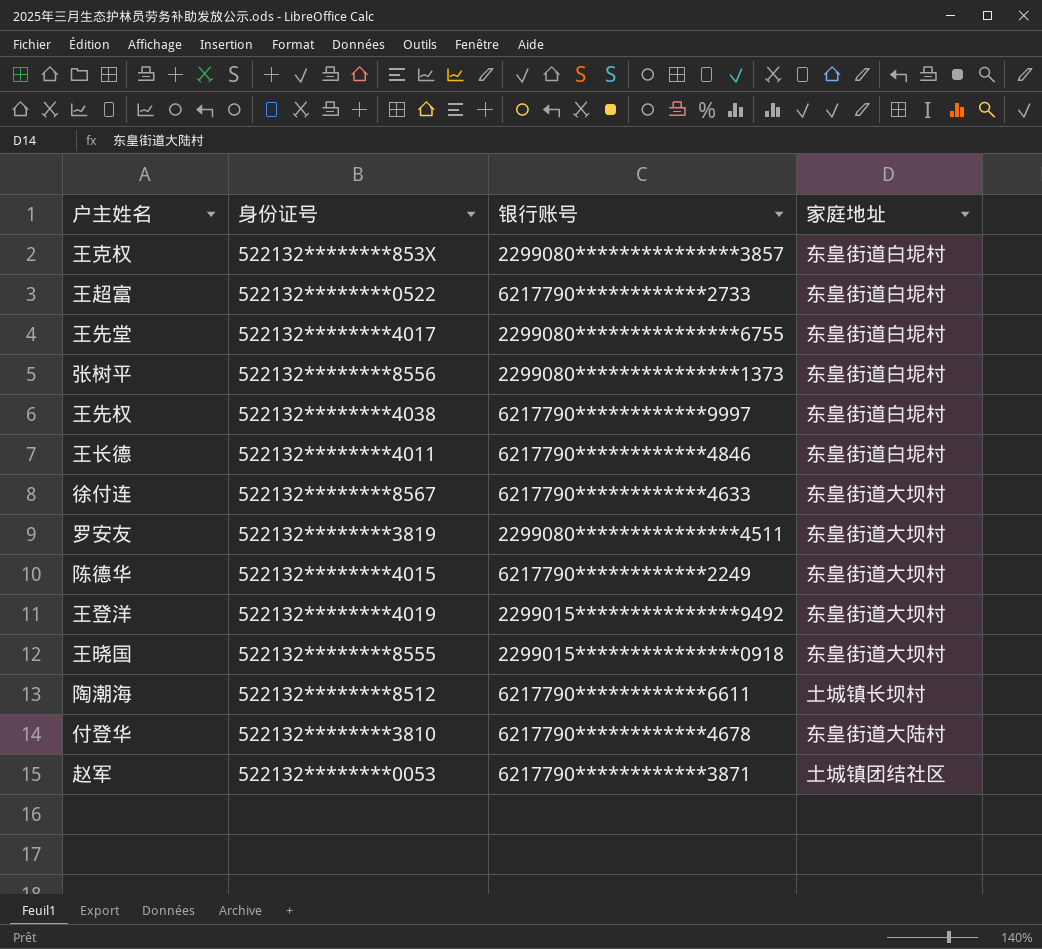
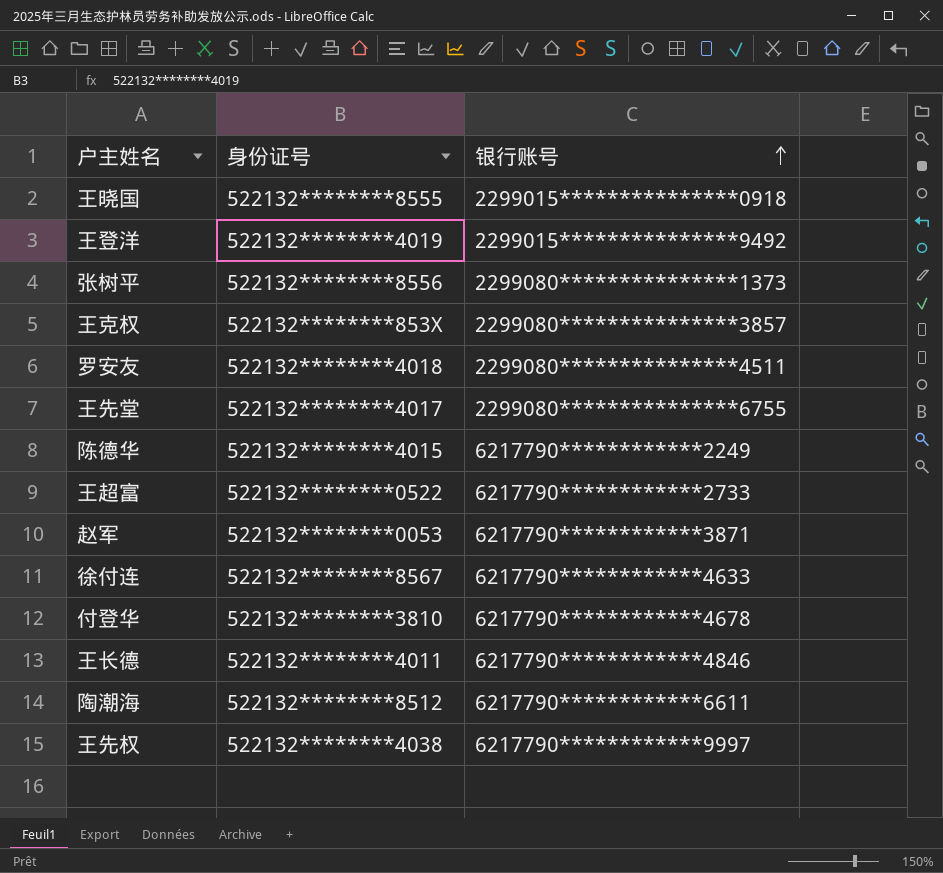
row order: none -> 银行账号 ascending
column 家庭地址 | position: 4 -> none
罗安友 | 身份证号: 522132********3819 -> 522132********4018

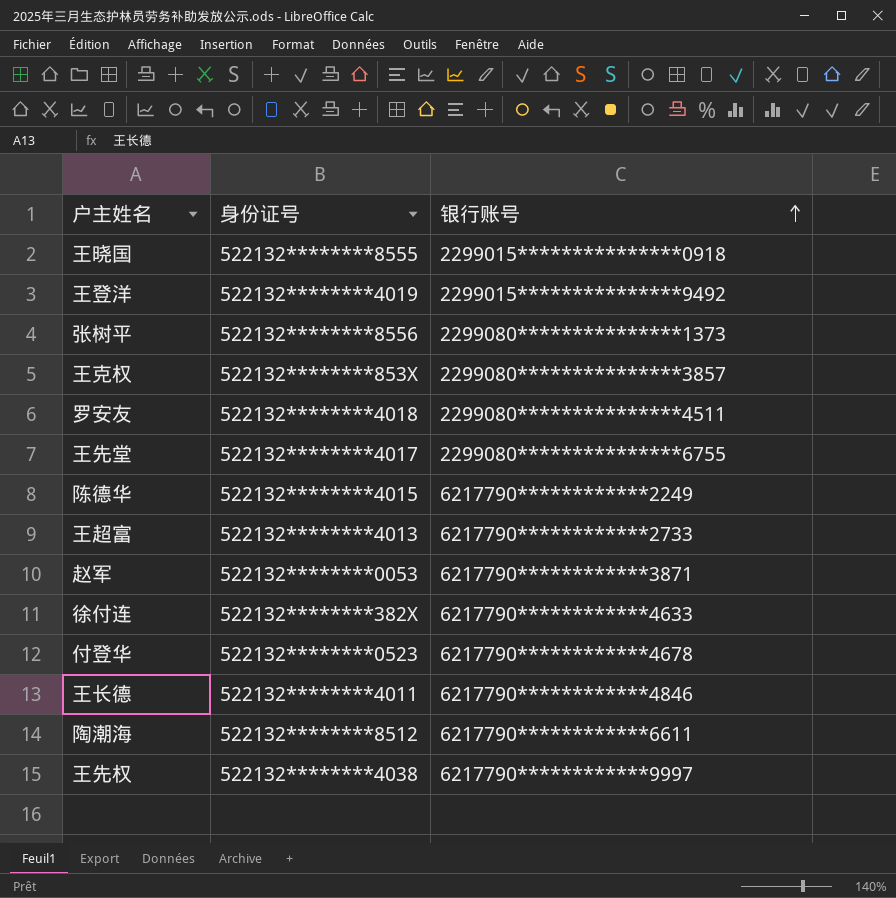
王超富 | 身份证号: 522132********0522 -> 522132********4013
徐付连 | 身份证号: 522132********8567 -> 522132********382X
付登华 | 身份证号: 522132********3810 -> 522132********0523

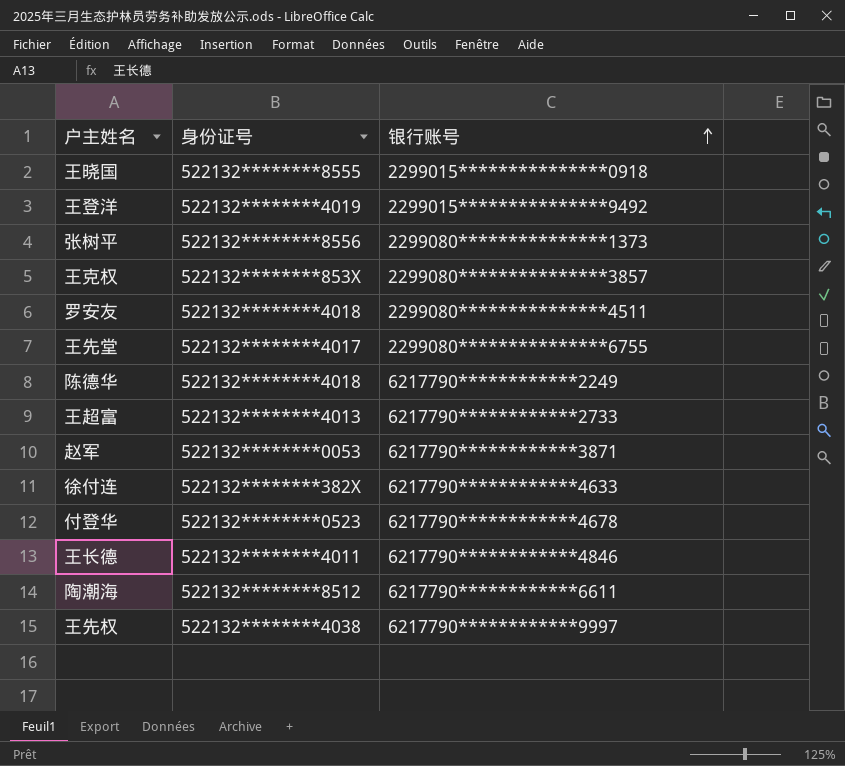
陈德华 | 身份证号: 522132********4015 -> 522132********4018

